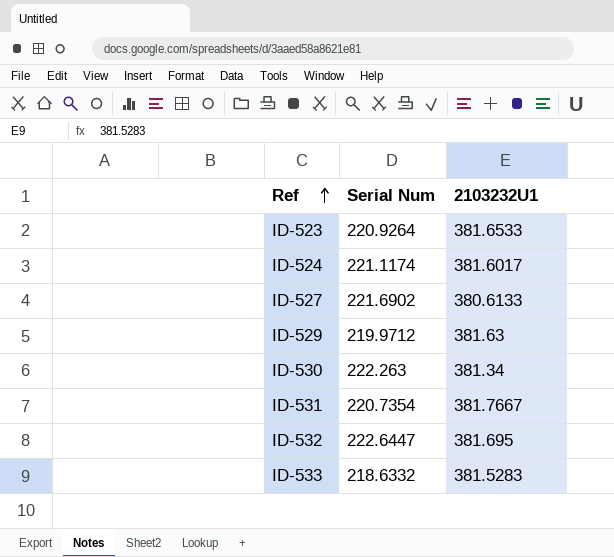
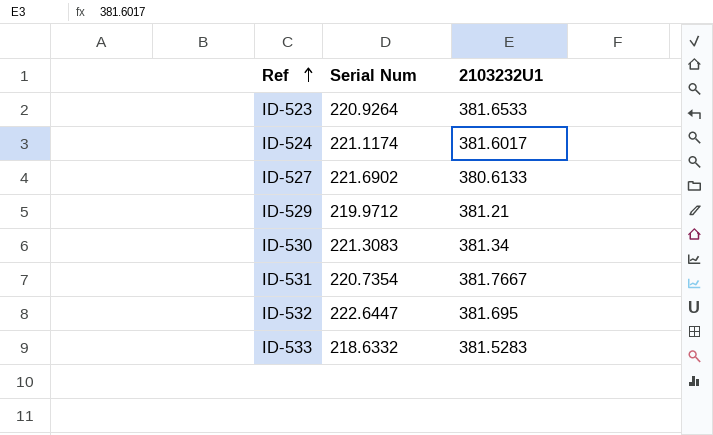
ID-529 | 2103232U1: 381.63 -> 381.21
ID-530 | Serial Num: 222.263 -> 221.3083

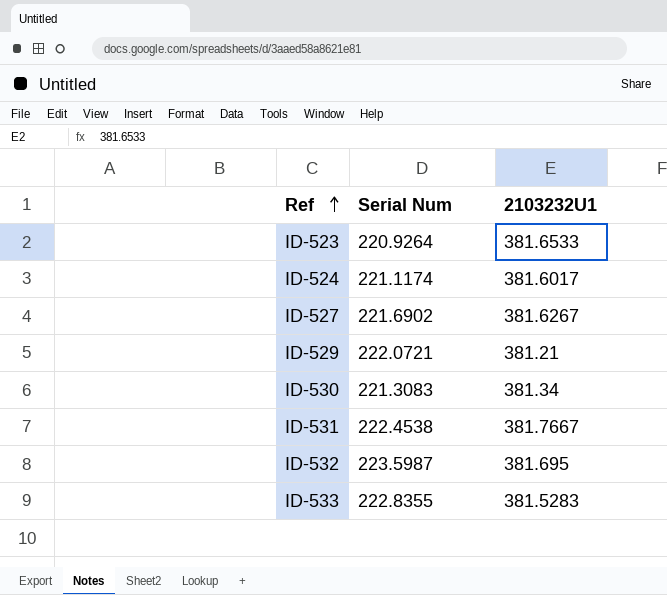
ID-527 | 2103232U1: 380.6133 -> 381.6267
ID-529 | Serial Num: 219.9712 -> 222.0721
ID-531 | Serial Num: 220.7354 -> 222.4538
ID-532 | Serial Num: 222.6447 -> 223.5987
ID-533 | Serial Num: 218.6332 -> 222.8355

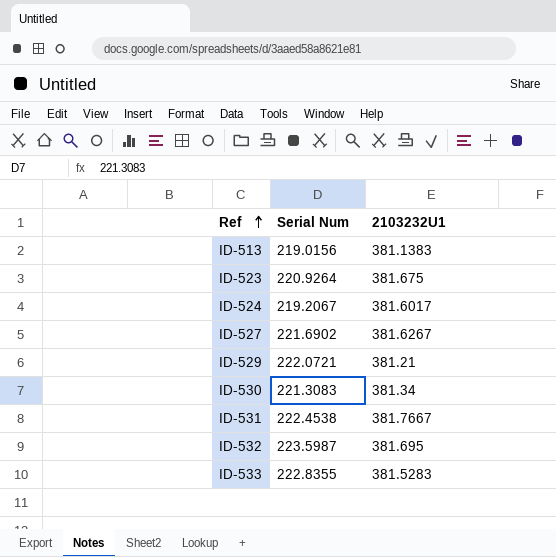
row ID-513: none -> 219.0156 | 381.1383
ID-523 | 2103232U1: 381.6533 -> 381.675
ID-524 | Serial Num: 221.1174 -> 219.2067

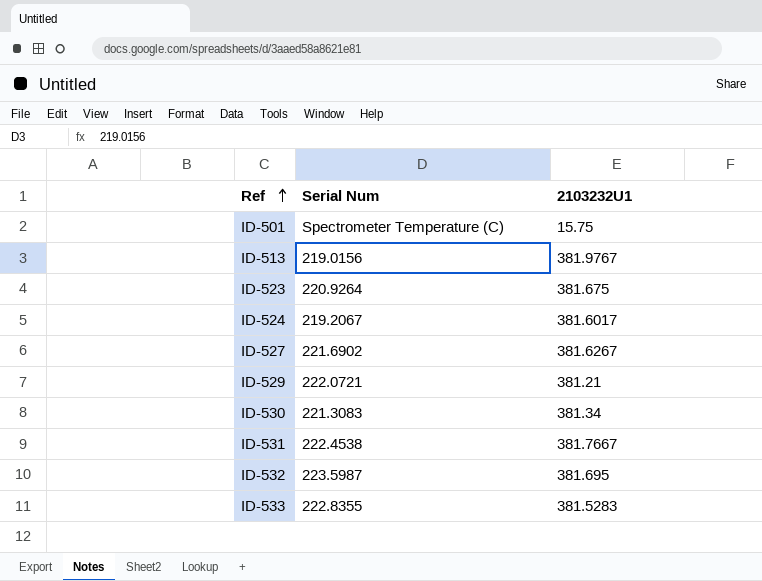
row ID-501: none -> Spectrometer Temperature (C) | 15.75
ID-513 | 2103232U1: 381.1383 -> 381.9767

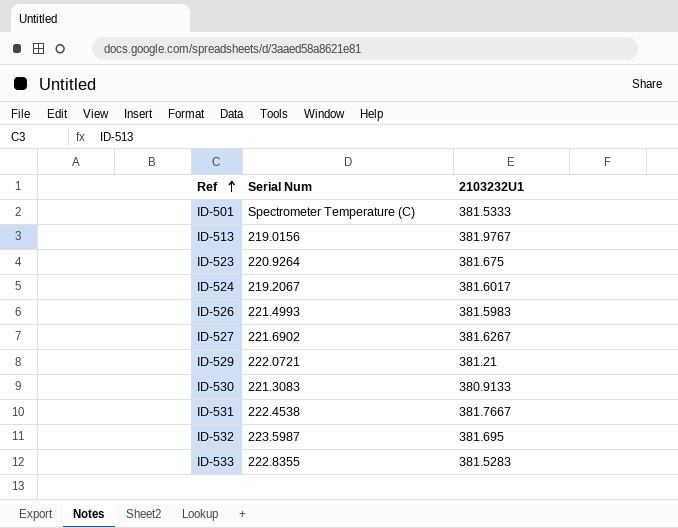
ID-501 | 2103232U1: 15.75 -> 381.5333
row ID-526: none -> 221.4993 | 381.5983
ID-530 | 2103232U1: 381.34 -> 380.9133

